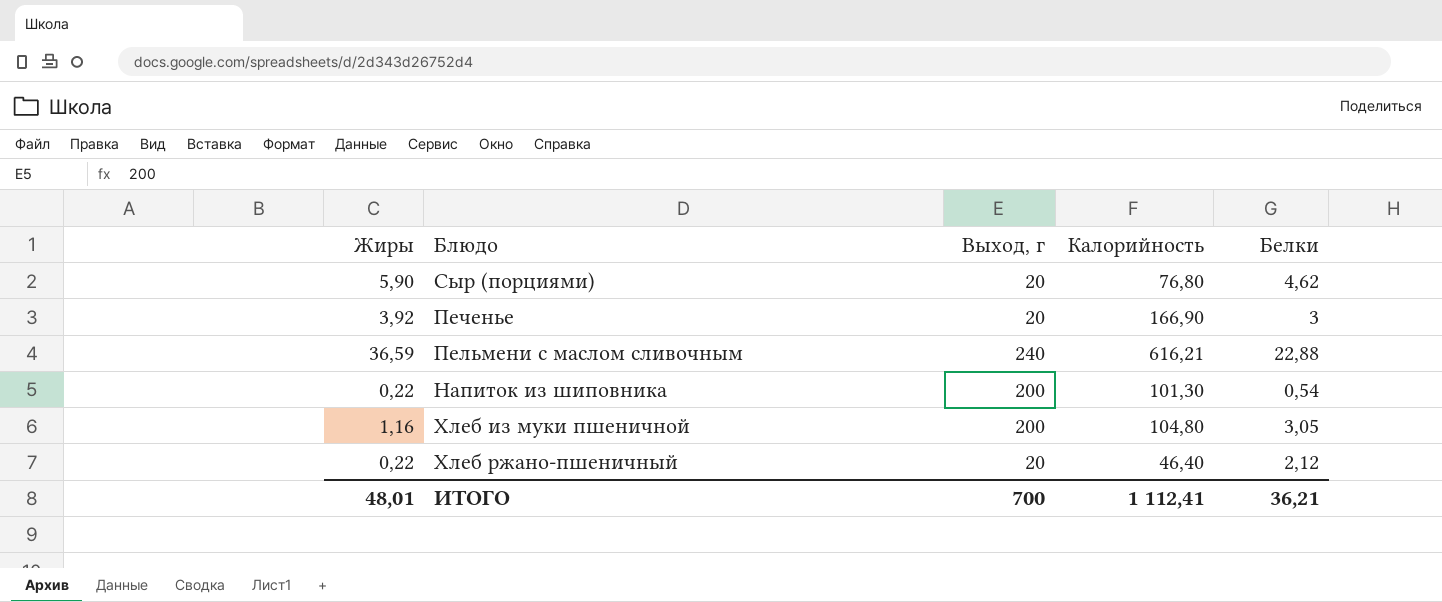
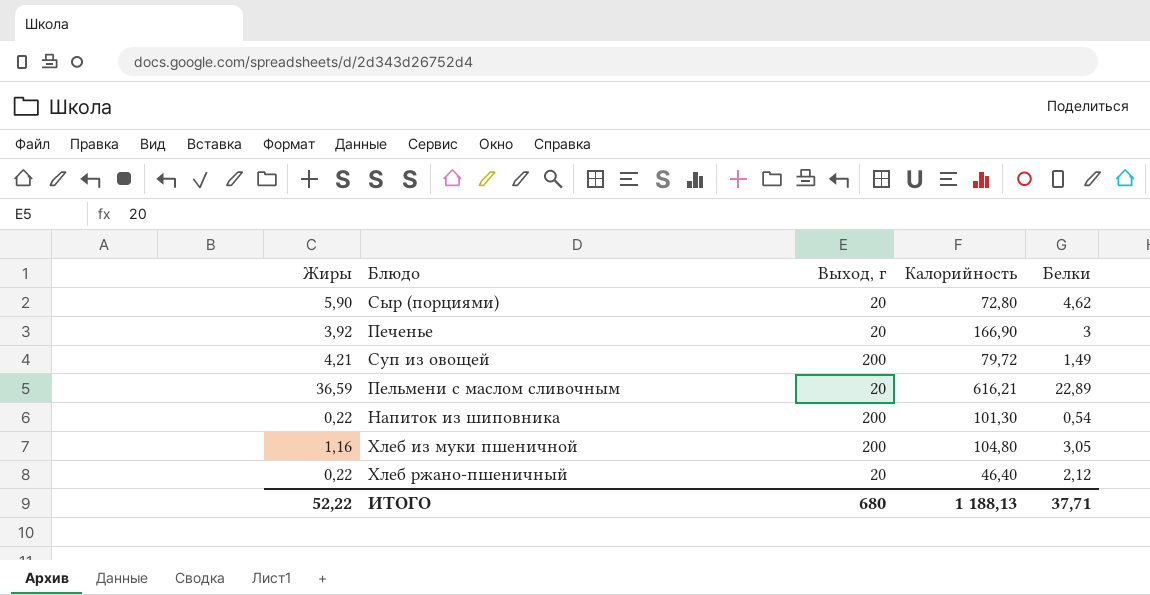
Сыр (порциями) | Калорийность: 76,80 -> 72,80
row Суп из овощей: none -> 4,21 | 200 | 79,72 | 1,49
Пельмени с маслом сливочным | Выход, г: 240 -> 20
Пельмени с маслом сливочным | Белки: 22,88 -> 22,89
ИТОГО | Жиры: 48,01 -> 52,22
ИТОГО | Выход, г: 700 -> 680
ИТОГО | Калорийность: 1 112,41 -> 1 188,13
ИТОГО | Белки: 36,21 -> 37,71

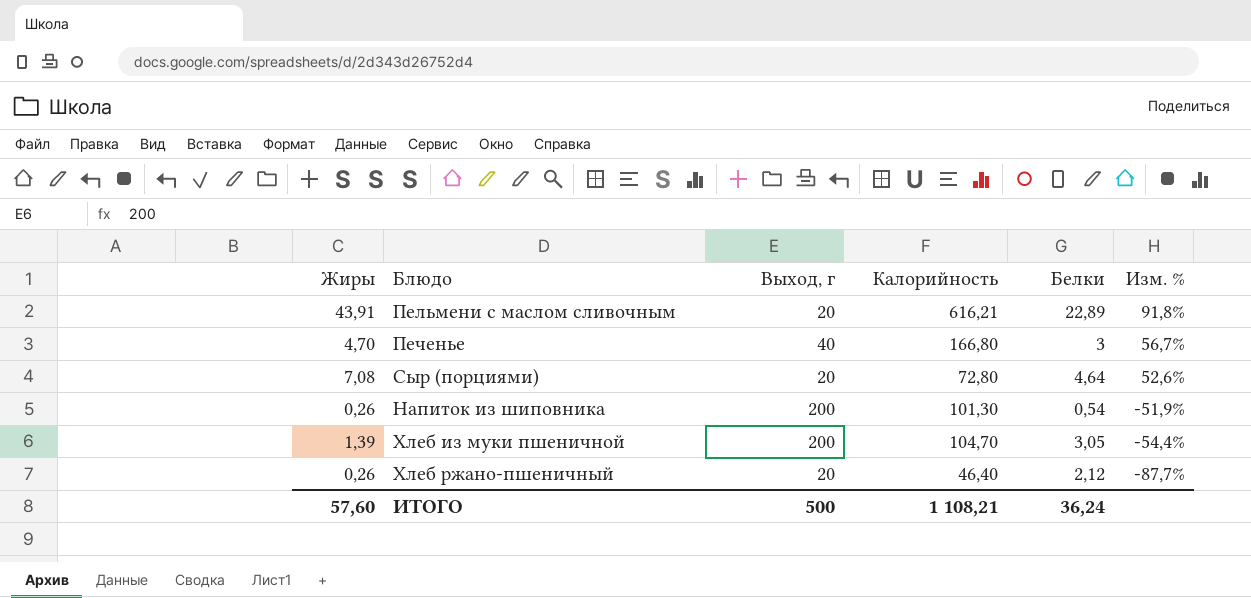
row order: none -> Изм. % descending
column Изм. % | formula: none -> ([Жиры] - [Белки]) / [Белки]
row Суп из овощей: 4,21 | 200 | 79,72 | 1,49 -> none
Пельмени с маслом сливочным | Жиры: 36,59 -> 43,91
Печенье | Жиры: 3,92 -> 4,70
Печенье | Выход, г: 20 -> 40
Печенье | Калорийность: 166,90 -> 166,80
Сыр (порциями) | Жиры: 5,90 -> 7,08
Сыр (порциями) | Белки: 4,62 -> 4,64
Напиток из шиповника | Жиры: 0,22 -> 0,26
Хлеб из муки пшеничной | Жиры: 1,16 -> 1,39
Хлеб из муки пшеничной | Калорийность: 104,80 -> 104,70
Хлеб ржано-пшеничный | Жиры: 0,22 -> 0,26
ИТОГО | Жиры: 52,22 -> 57,60
ИТОГО | Выход, г: 680 -> 500
ИТОГО | Калорийность: 1 188,13 -> 1 108,21
ИТОГО | Белки: 37,71 -> 36,24

